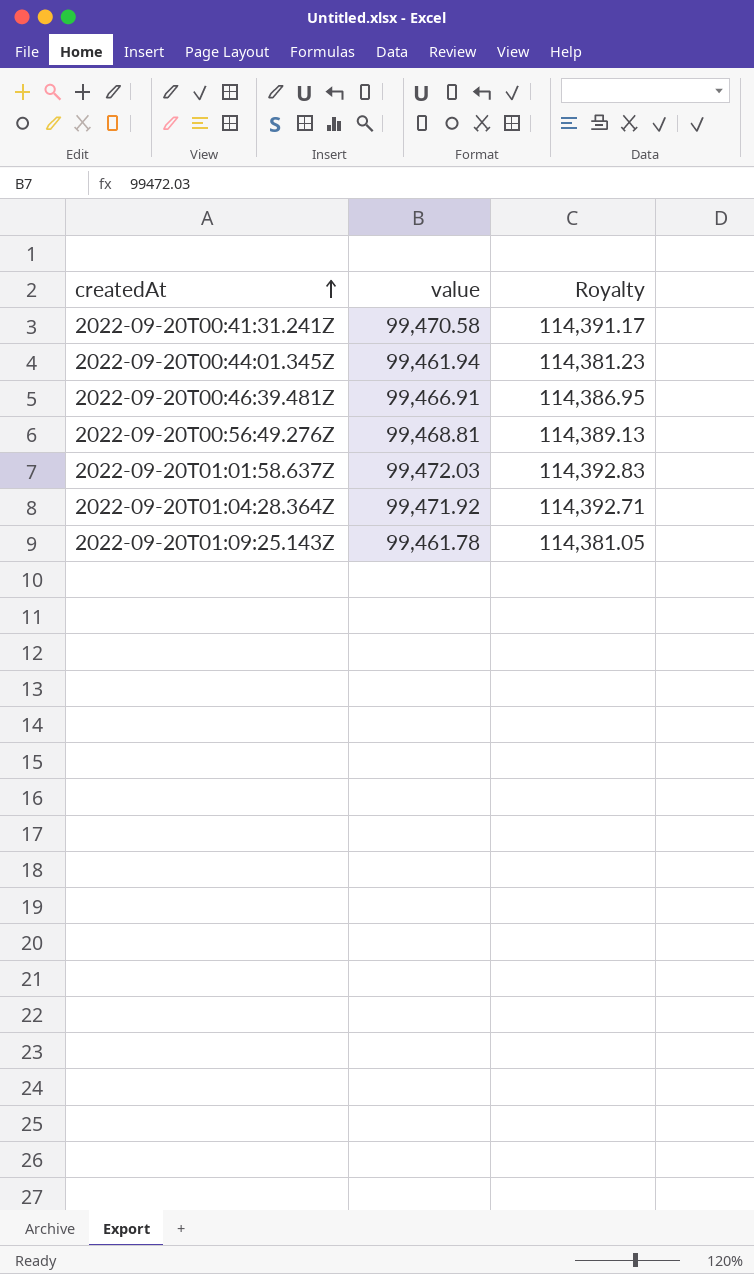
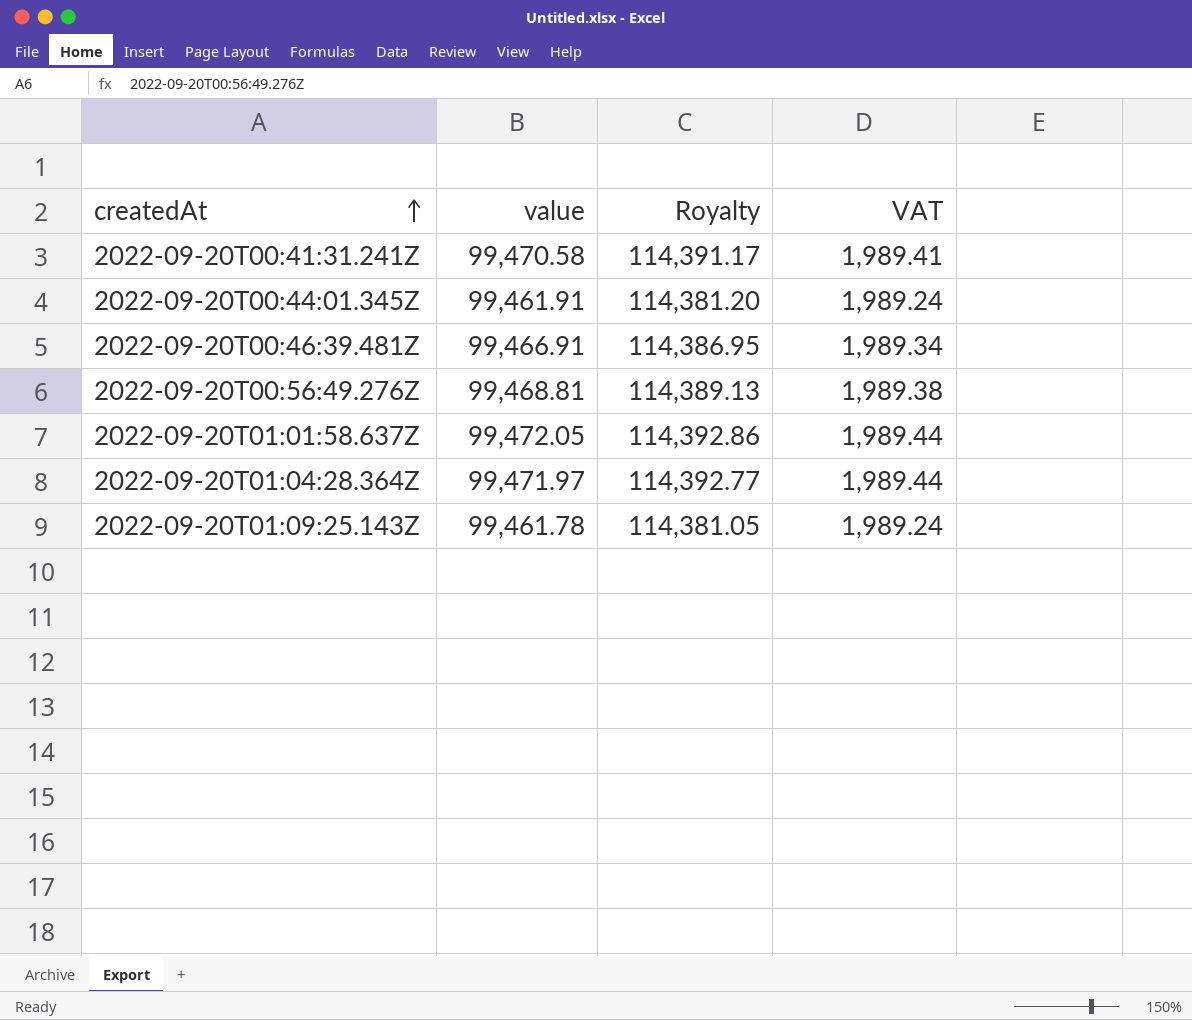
column VAT | formula: none -> [value] * 0.02
2022-09-20T00:44:01.345Z | value: 99,461.94 -> 99,461.91
2022-09-20T00:44:01.345Z | Royalty: 114,381.23 -> 114,381.20
2022-09-20T01:01:58.637Z | value: 99,472.03 -> 99,472.05
2022-09-20T01:01:58.637Z | Royalty: 114,392.83 -> 114,392.86
2022-09-20T01:04:28.364Z | value: 99,471.92 -> 99,471.97
2022-09-20T01:04:28.364Z | Royalty: 114,392.71 -> 114,392.77

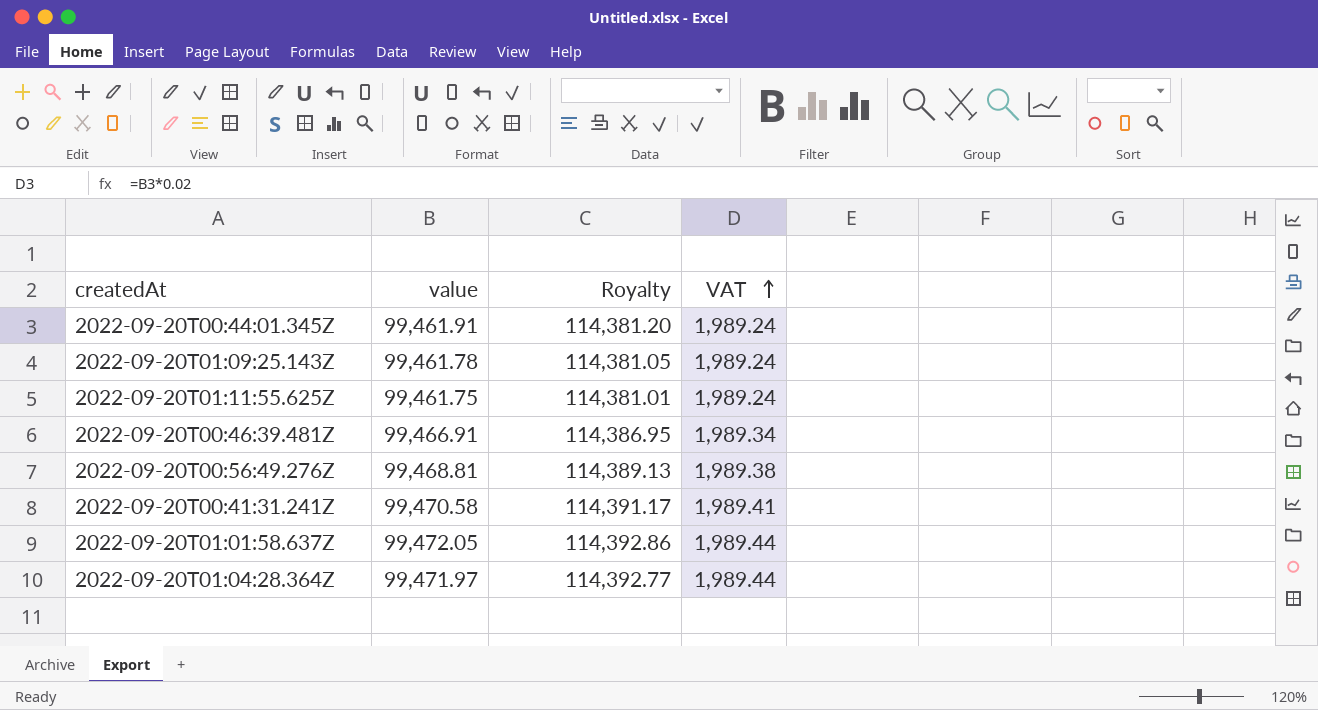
row order: createdAt ascending -> VAT ascending
row 2022-09-20T01:11:55.625Z: none -> 99,461.75 | 114,381.01 | 1,989.24

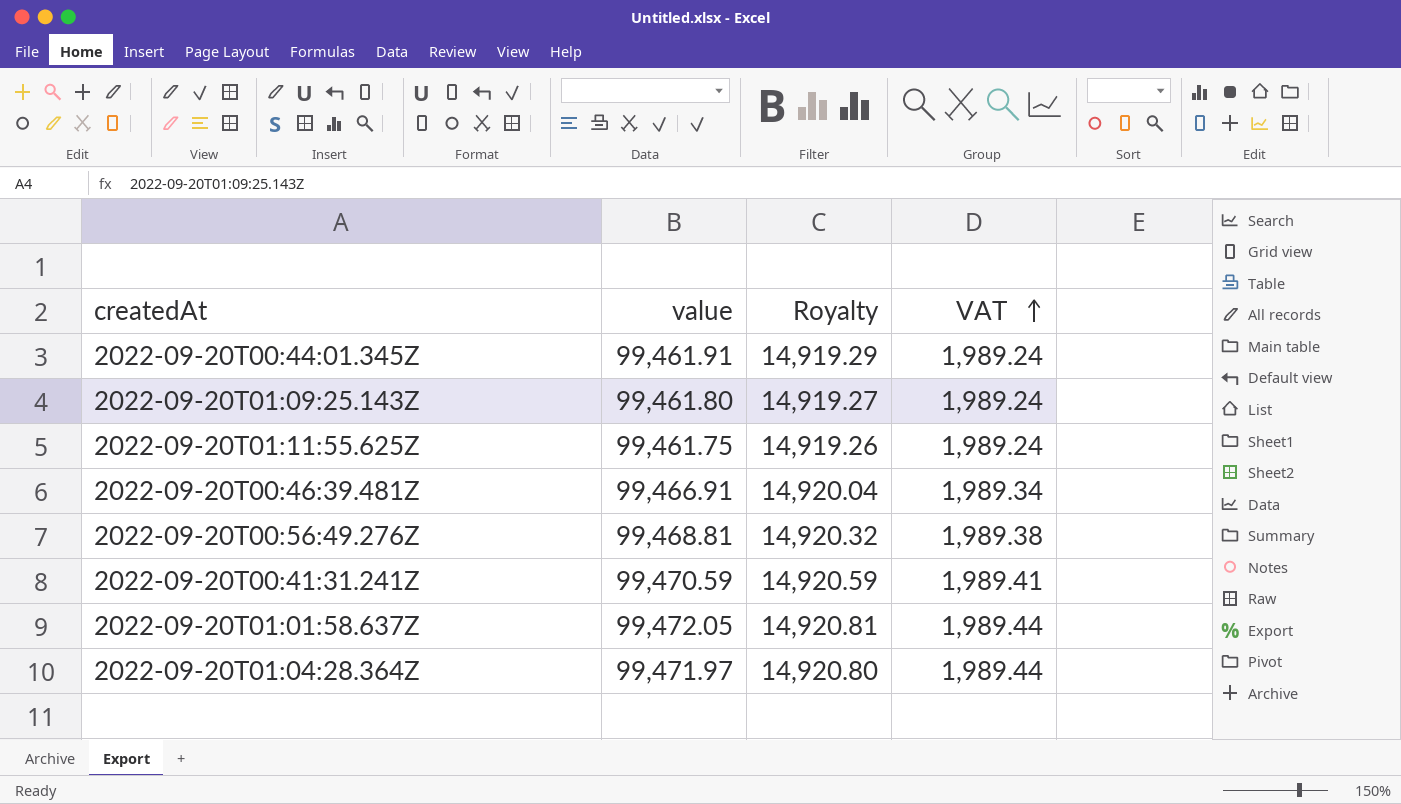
column Royalty | formula: [value] * 1.15 -> [value] * 0.15
2022-09-20T01:09:25.143Z | value: 99,461.78 -> 99,461.80
2022-09-20T00:41:31.241Z | value: 99,470.58 -> 99,470.59

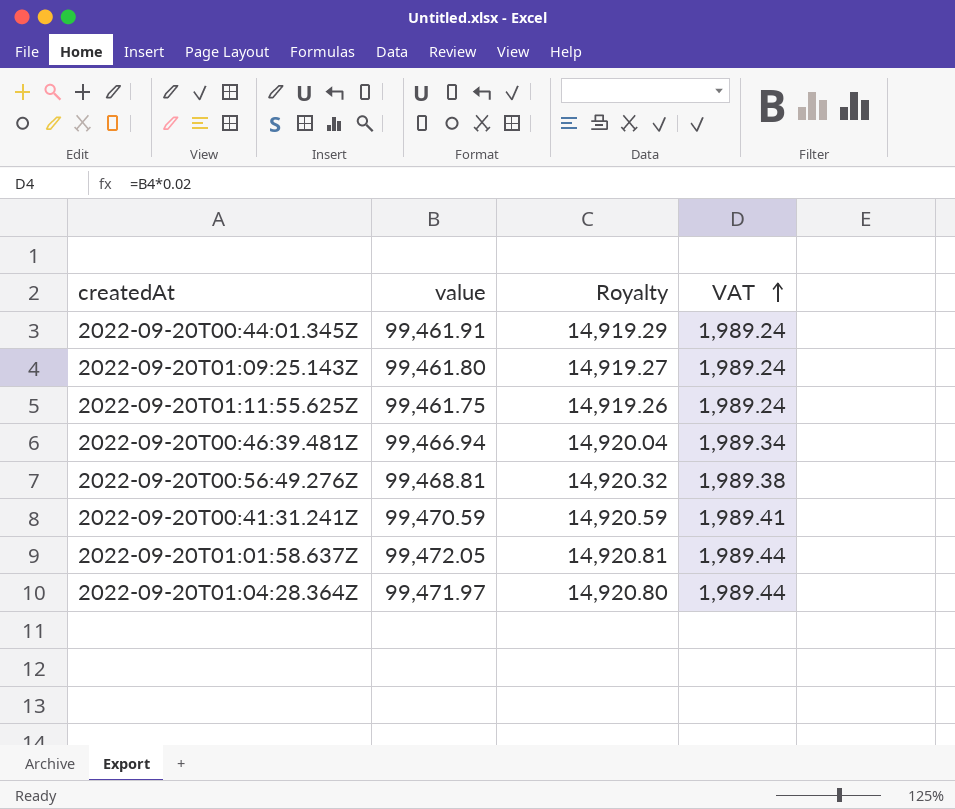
2022-09-20T00:46:39.481Z | value: 99,466.91 -> 99,466.94

